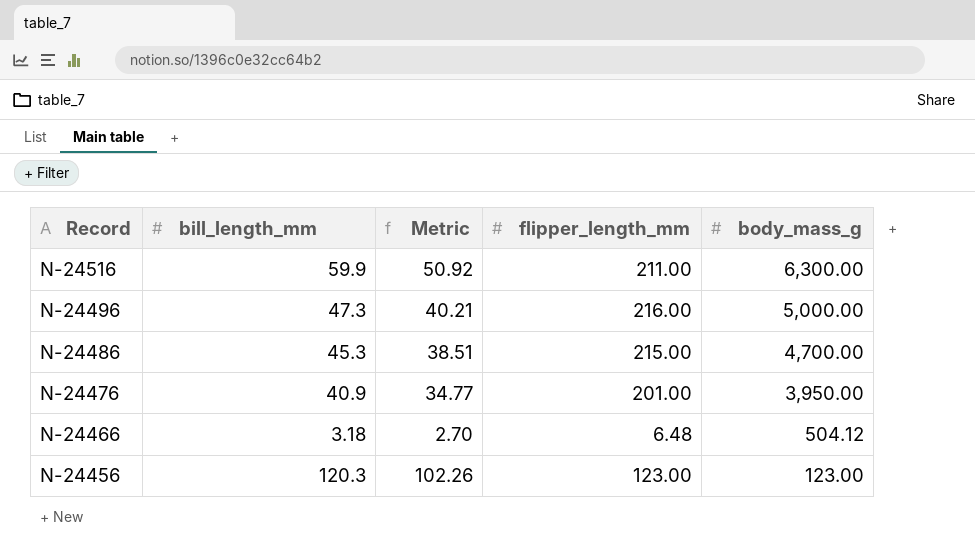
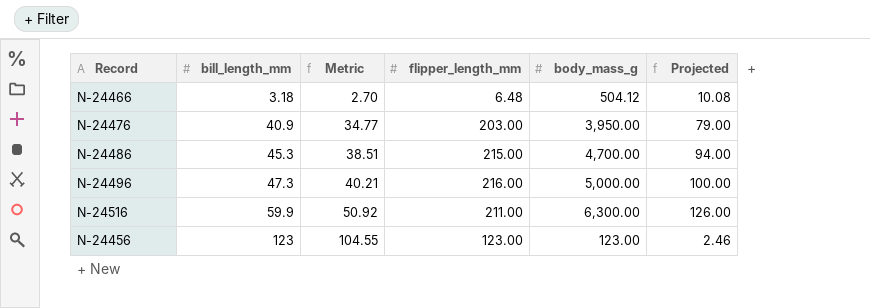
row order: Record descending -> bill_length_mm ascending
column Projected | formula: none -> [body_mass_g] * 0.02
N-24476 | flipper_length_mm: 201.00 -> 203.00
N-24456 | bill_length_mm: 120.3 -> 123
N-24456 | Metric: 102.26 -> 104.55

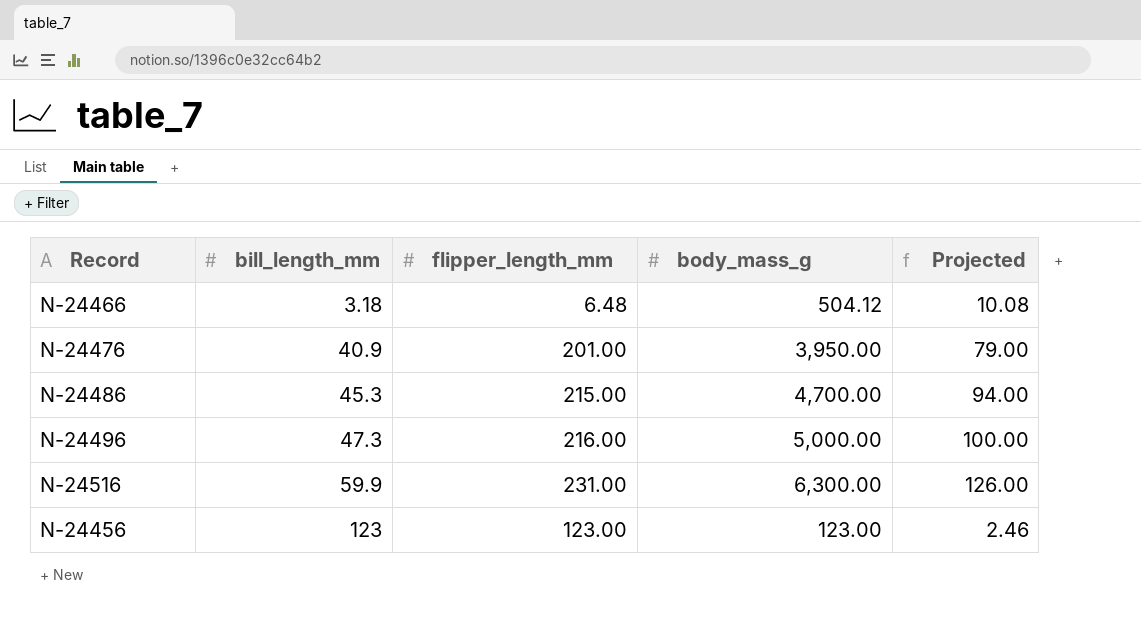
column Metric | formula: [bill_length_mm] * 0.85 -> none
N-24476 | flipper_length_mm: 203.00 -> 201.00
N-24516 | flipper_length_mm: 211.00 -> 231.00

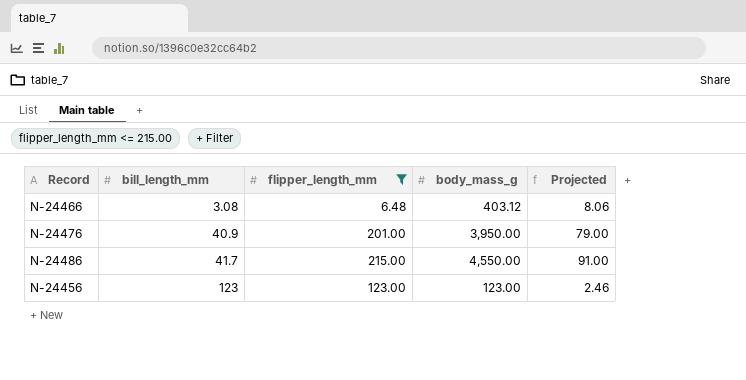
filter: none -> flipper_length_mm <= 215.00
N-24466 | bill_length_mm: 3.18 -> 3.08
N-24466 | body_mass_g: 504.12 -> 403.12
N-24466 | Projected: 10.08 -> 8.06
N-24486 | bill_length_mm: 45.3 -> 41.7
N-24486 | body_mass_g: 4,700.00 -> 4,550.00
N-24486 | Projected: 94.00 -> 91.00

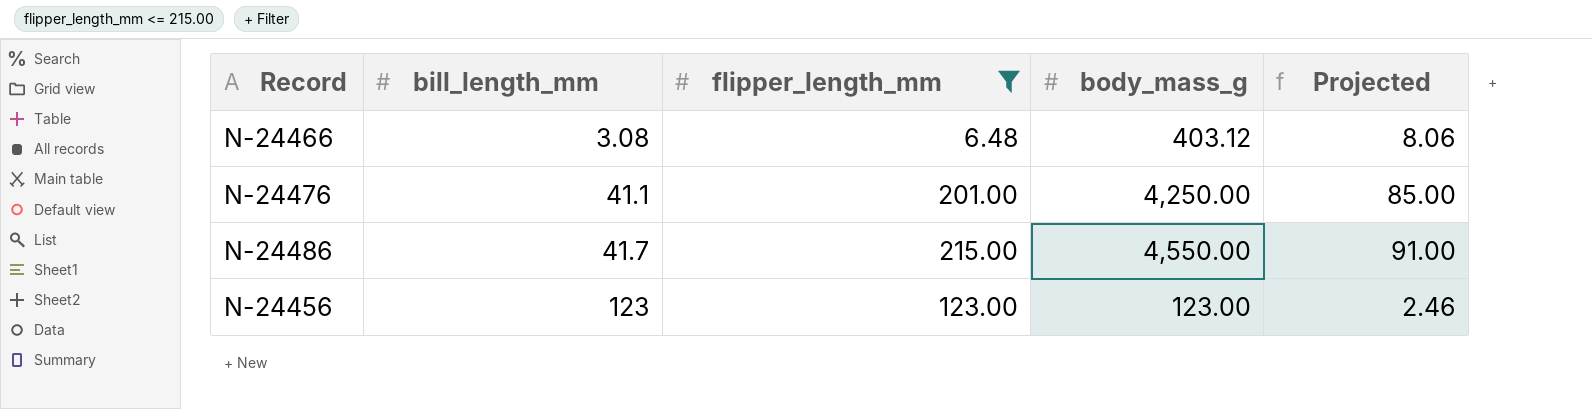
N-24476 | bill_length_mm: 40.9 -> 41.1
N-24476 | body_mass_g: 3,950.00 -> 4,250.00
N-24476 | Projected: 79.00 -> 85.00

